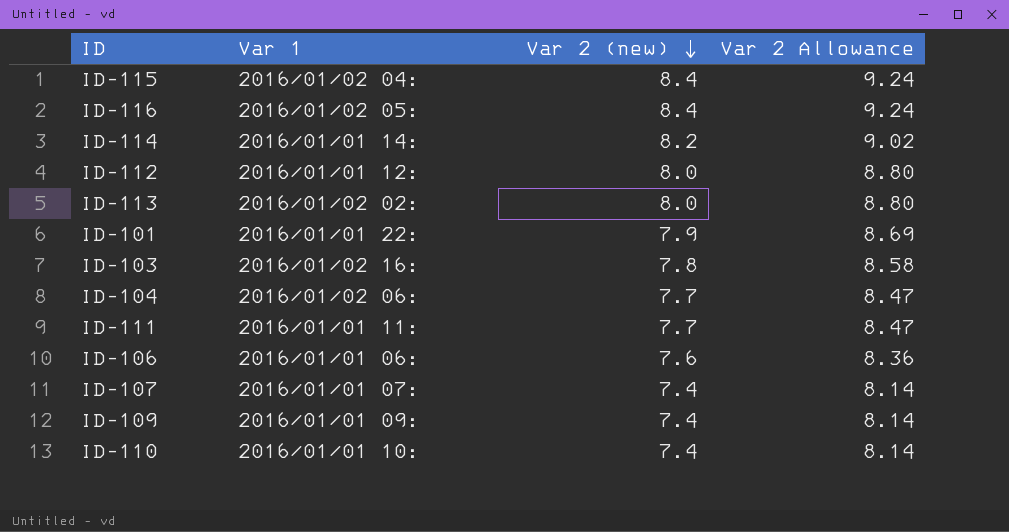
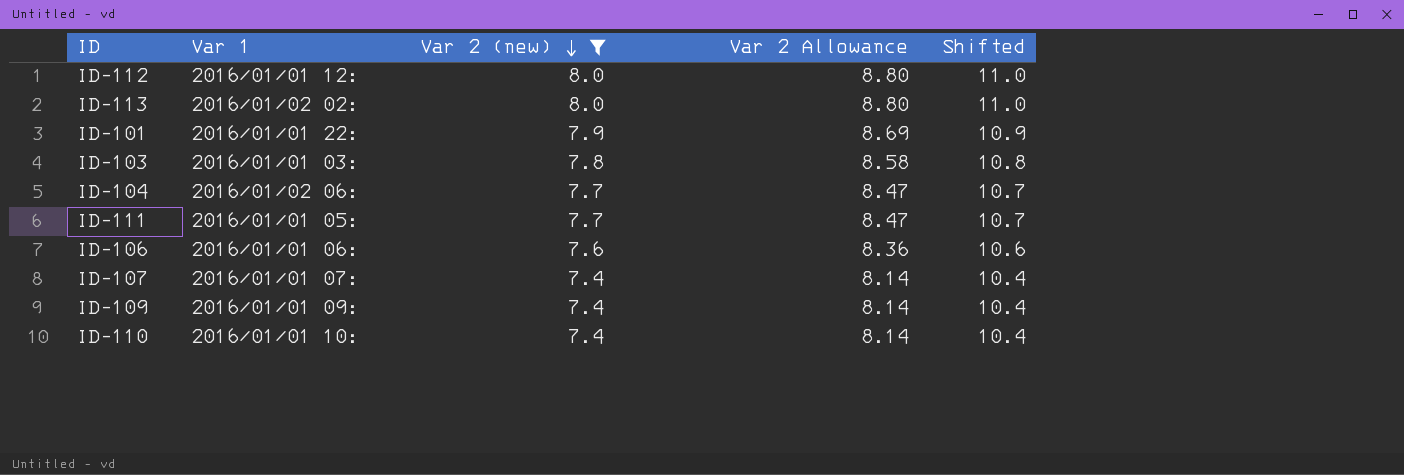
filter: none -> Var 2 (new) <= 8.0
column Shifted | formula: none -> [Var 2 (new)] + 3
ID-103 | Var 1: 2016/01/02 16: -> 2016/01/01 03:
ID-111 | Var 1: 2016/01/01 11: -> 2016/01/01 05:

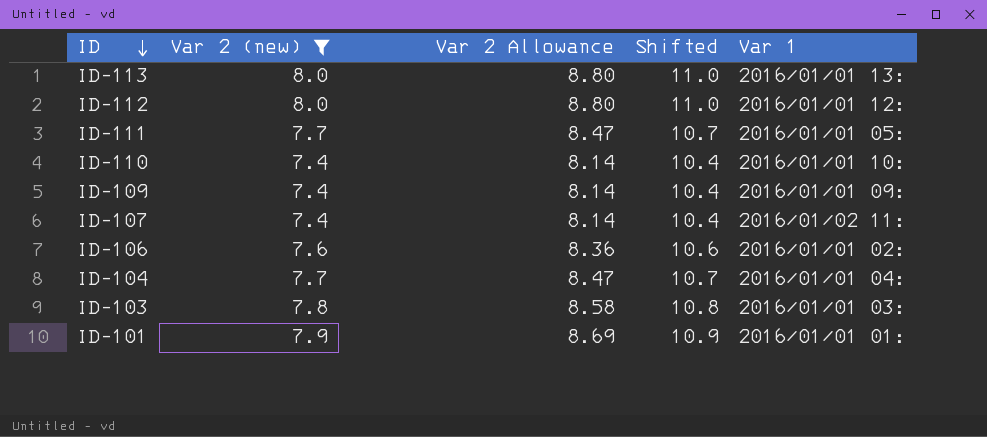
row order: Var 2 (new) descending -> ID descending
column Var 1 | position: 2 -> 5
ID-113 | Var 1: 2016/01/02 02: -> 2016/01/01 13:
ID-107 | Var 1: 2016/01/01 07: -> 2016/01/02 11:
ID-106 | Var 1: 2016/01/01 06: -> 2016/01/01 02:
ID-104 | Var 1: 2016/01/02 06: -> 2016/01/01 04:
ID-101 | Var 1: 2016/01/01 22: -> 2016/01/01 01:

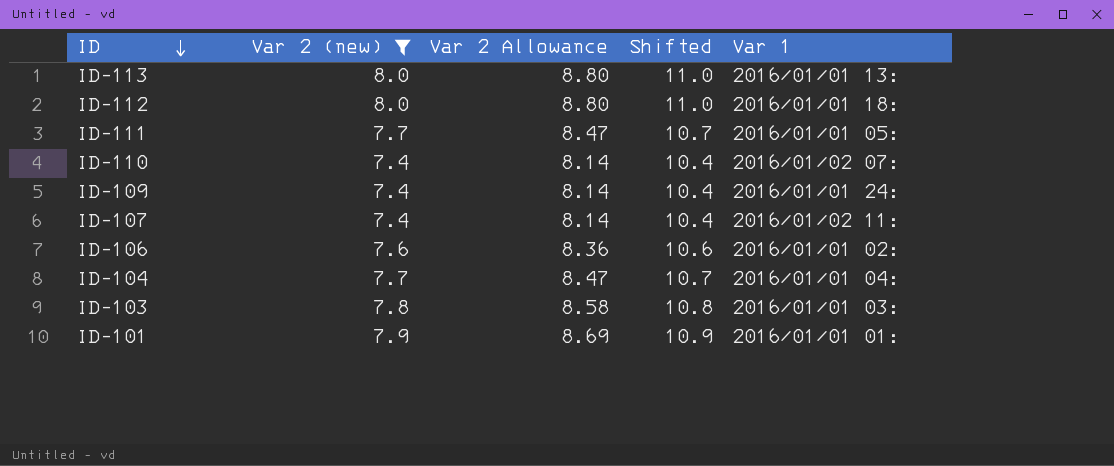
ID-112 | Var 1: 2016/01/01 12: -> 2016/01/01 18:
ID-110 | Var 1: 2016/01/01 10: -> 2016/01/02 07:
ID-109 | Var 1: 2016/01/01 09: -> 2016/01/01 24:

